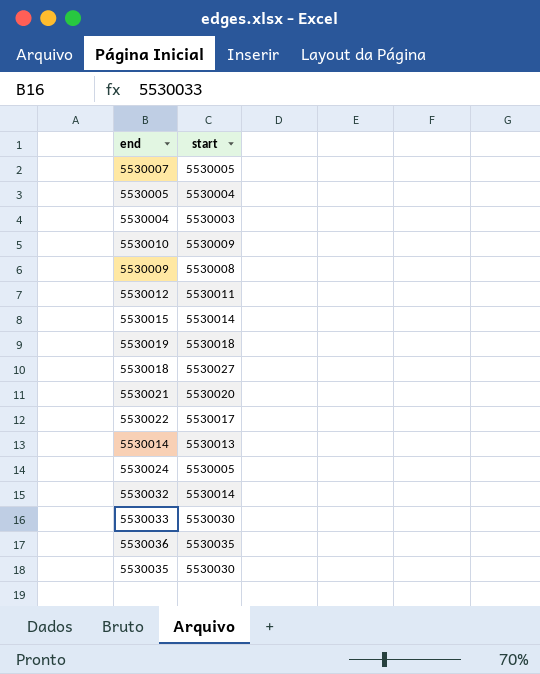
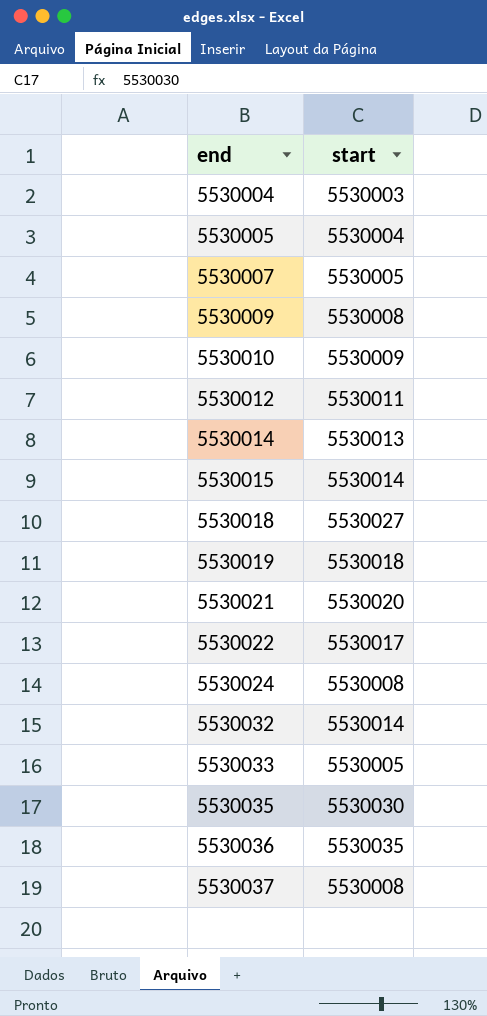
row order: none -> end ascending
5530024 | start: 5530005 -> 5530008
5530033 | start: 5530030 -> 5530005
row 5530037: none -> 5530008

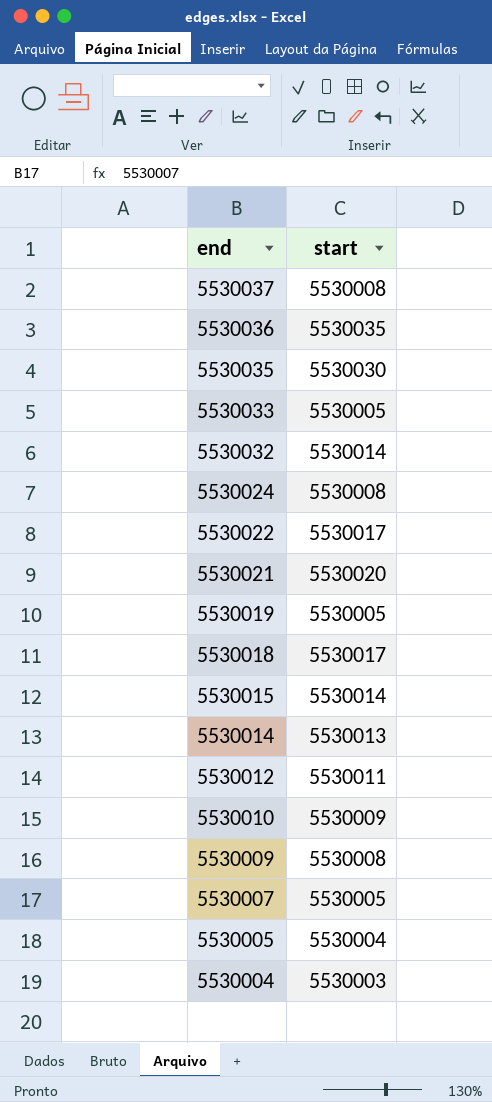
row order: end ascending -> end descending
5530019 | start: 5530018 -> 5530005
5530018 | start: 5530027 -> 5530017

